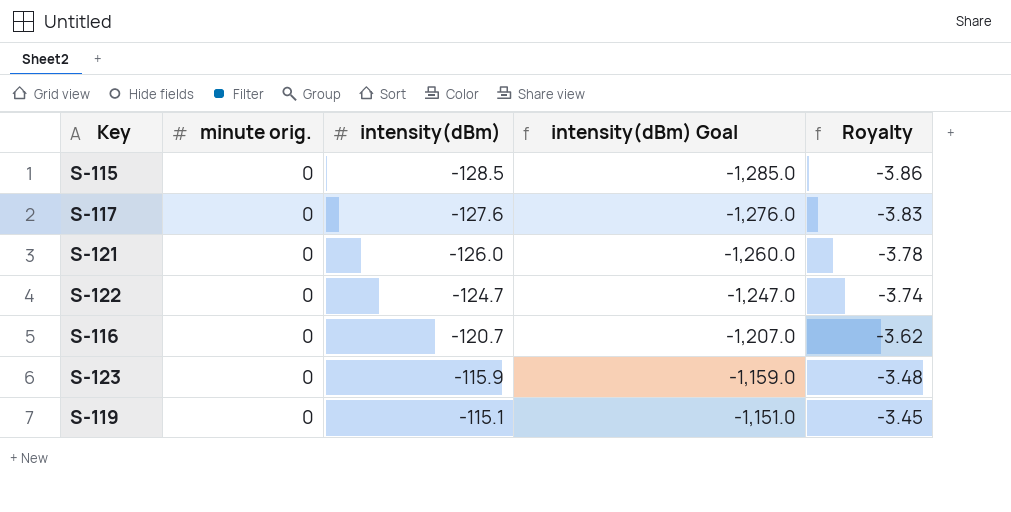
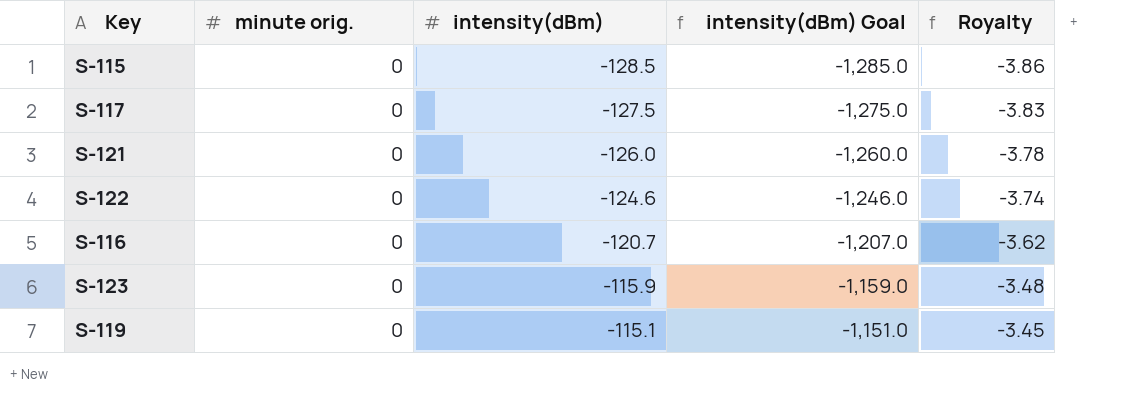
S-117 | intensity(dBm): -127.6 -> -127.5
S-117 | intensity(dBm) Goal: -1,276.0 -> -1,275.0
S-122 | intensity(dBm): -124.7 -> -124.6
S-122 | intensity(dBm) Goal: -1,247.0 -> -1,246.0

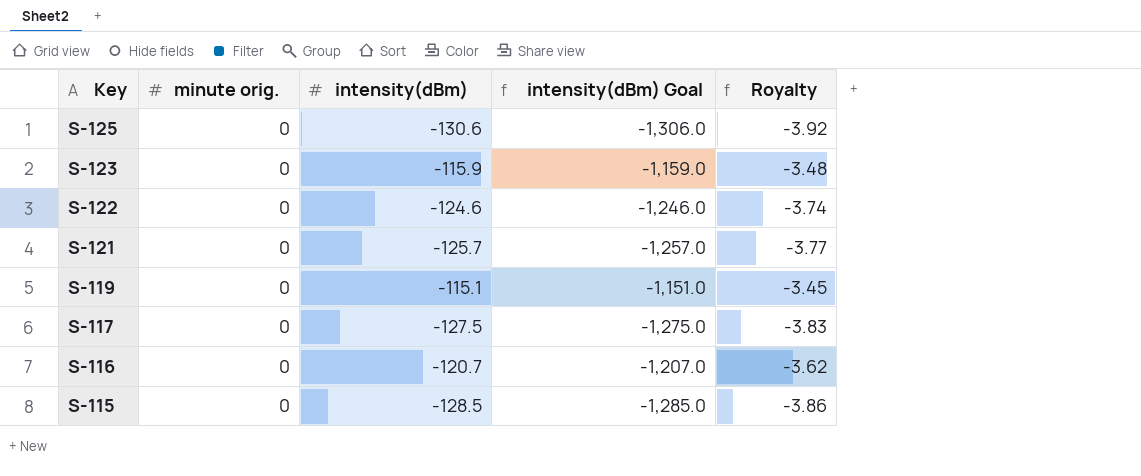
row order: intensity(dBm) ascending -> Key descending
row S-125: none -> 0 | -130.6 | -1,306.0 | -3.92
S-121 | intensity(dBm): -126.0 -> -125.7
S-121 | intensity(dBm) Goal: -1,260.0 -> -1,257.0
S-121 | Royalty: -3.78 -> -3.77

